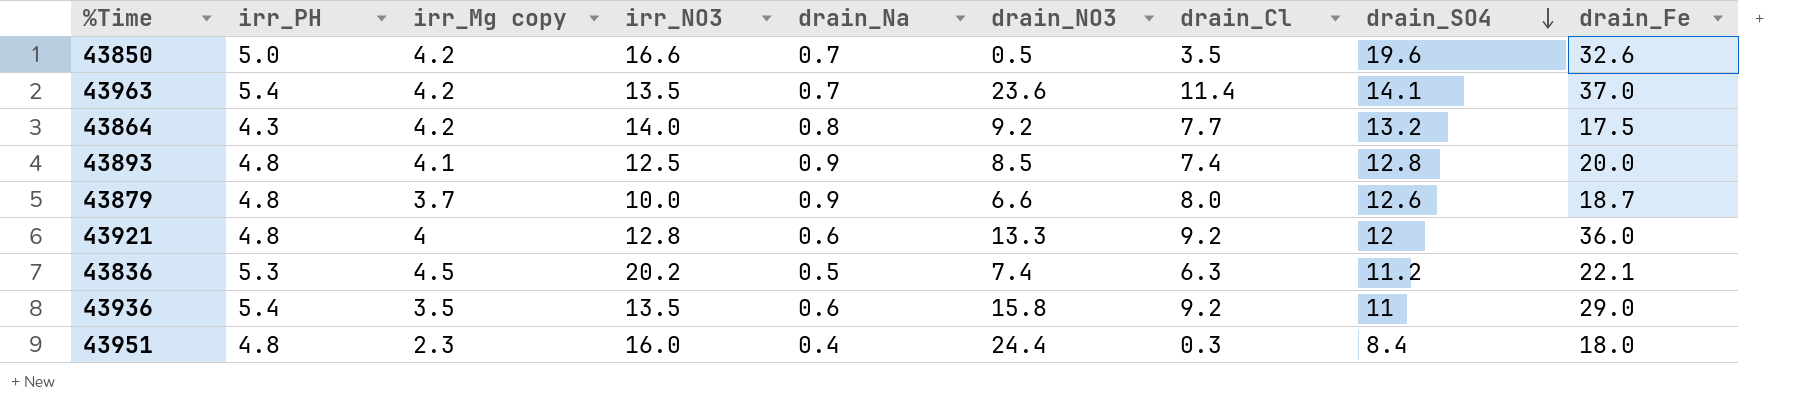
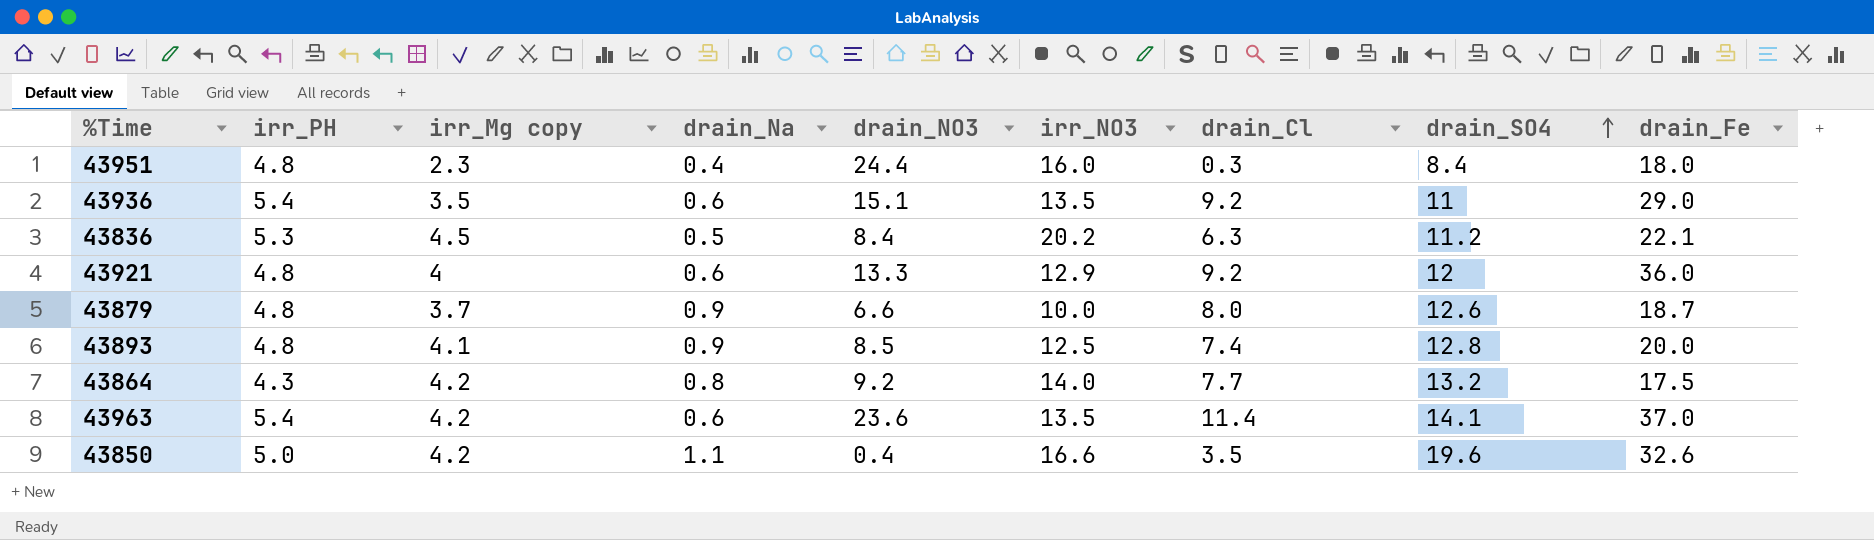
row order: drain_SO4 descending -> drain_SO4 ascending
column irr_NO3 | position: 4 -> 6
43936 | drain_NO3: 15.8 -> 15.1
43836 | drain_NO3: 7.4 -> 8.4
43921 | irr_NO3: 12.8 -> 12.9
43963 | drain_Na: 0.7 -> 0.6
43850 | drain_Na: 0.7 -> 1.1
43850 | drain_NO3: 0.5 -> 0.4

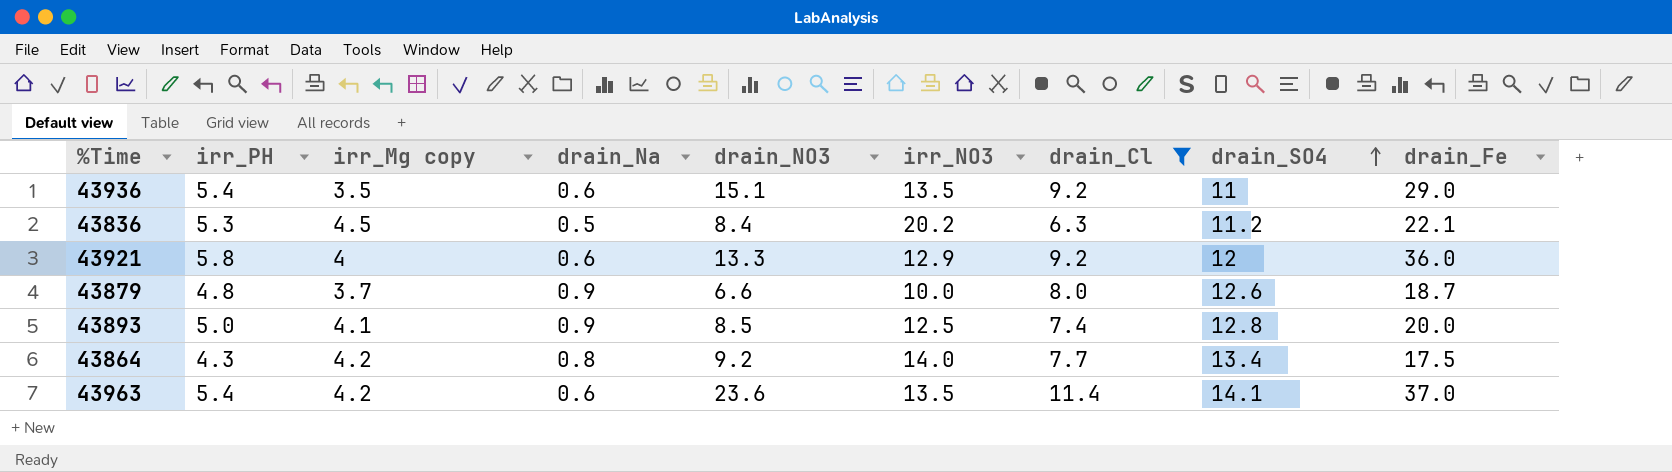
filter: none -> drain_Cl >= 6.3
43921 | irr_PH: 4.8 -> 5.8
43893 | irr_PH: 4.8 -> 5.0
43864 | drain_SO4: 13.2 -> 13.4

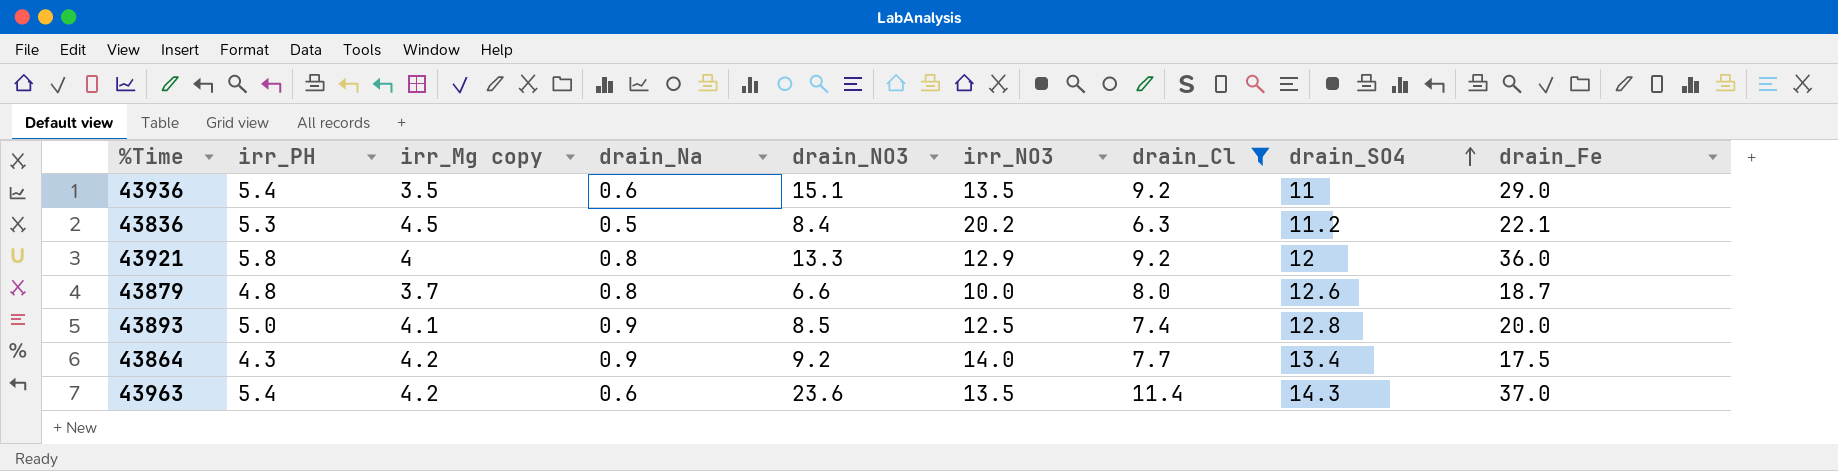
43921 | drain_Na: 0.6 -> 0.8
43879 | drain_Na: 0.9 -> 0.8
43864 | drain_Na: 0.8 -> 0.9
43963 | drain_SO4: 14.1 -> 14.3

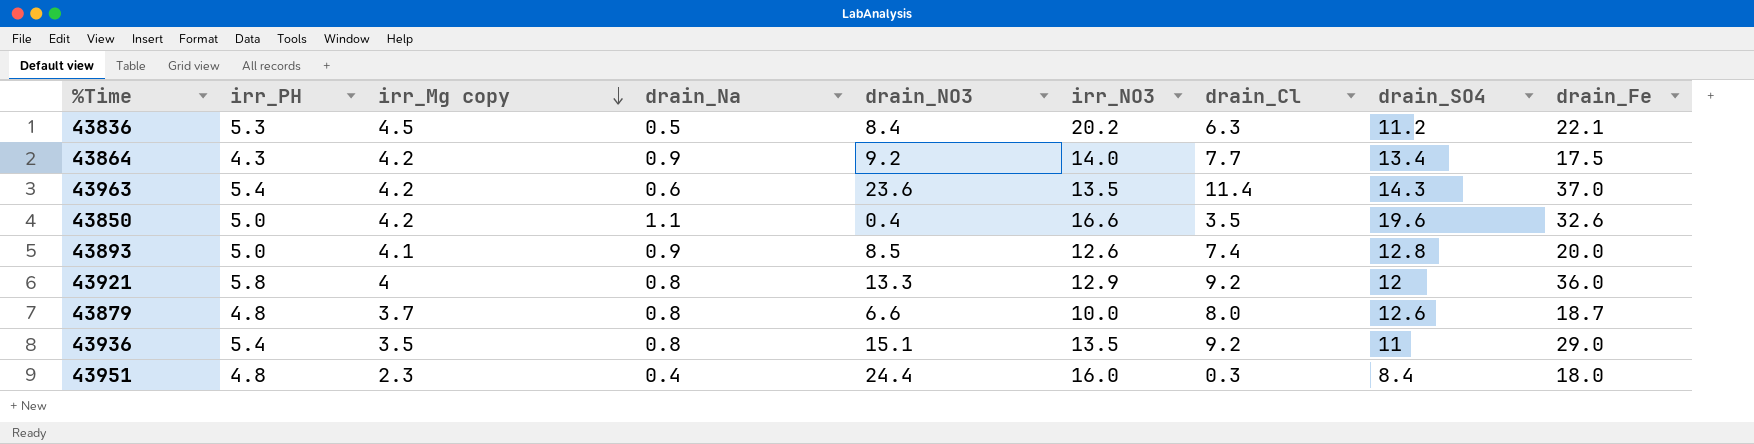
filter: drain_Cl >= 6.3 -> none
row order: drain_SO4 ascending -> irr_Mg copy descending
43893 | irr_NO3: 12.5 -> 12.6
43936 | drain_Na: 0.6 -> 0.8

